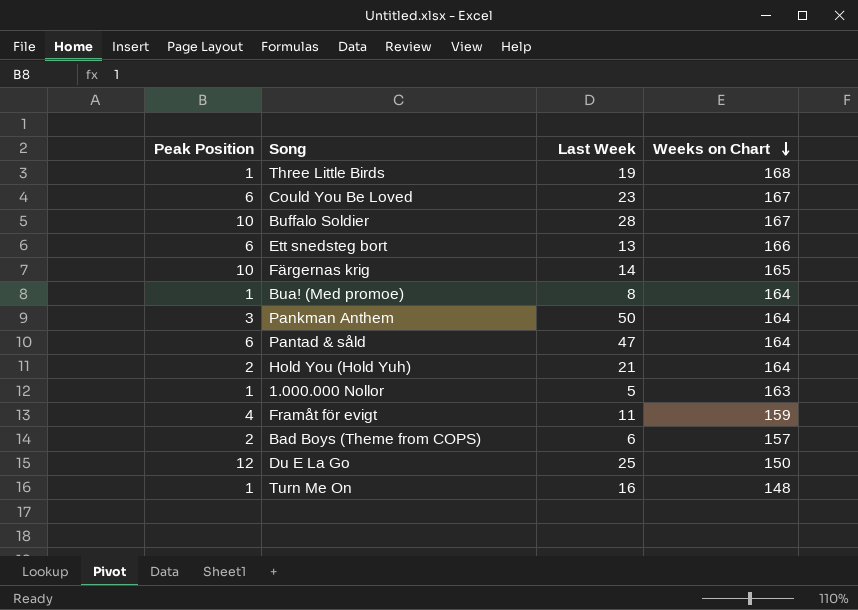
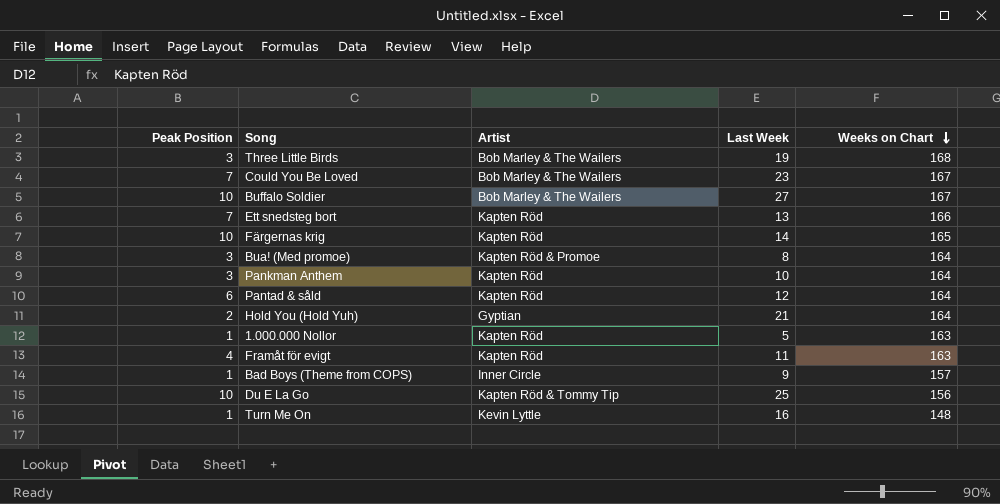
column Artist | position: none -> 3
Three Little Birds | Peak Position: 1 -> 3
Could You Be Loved | Peak Position: 6 -> 7
Buffalo Soldier | Last Week: 28 -> 27
Ett snedsteg bort | Peak Position: 6 -> 7
Bua! (Med promoe) | Peak Position: 1 -> 3
Pankman Anthem | Last Week: 50 -> 10
Pantad & såld | Last Week: 47 -> 12
Framåt för evigt | Weeks on Chart: 159 -> 163
Bad Boys (Theme from COPS) | Peak Position: 2 -> 1
Bad Boys (Theme from COPS) | Last Week: 6 -> 9
Du E La Go | Peak Position: 12 -> 10
Du E La Go | Weeks on Chart: 150 -> 156

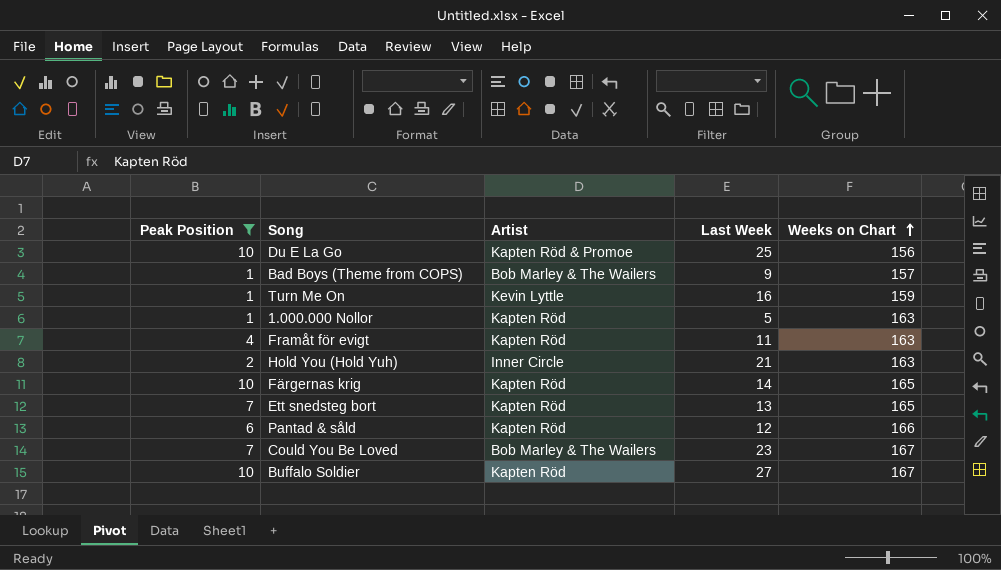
filter: none -> Peak Position != 3
row order: Weeks on Chart descending -> Weeks on Chart ascending
Du E La Go | Artist: Kapten Röd & Tommy Tip -> Kapten Röd & Promoe
Bad Boys (Theme from COPS) | Artist: Inner Circle -> Bob Marley & The Wailers
Turn Me On | Weeks on Chart: 148 -> 159
Hold You (Hold Yuh) | Artist: Gyptian -> Inner Circle
Hold You (Hold Yuh) | Weeks on Chart: 164 -> 163
Ett snedsteg bort | Weeks on Chart: 166 -> 165
Pantad & såld | Weeks on Chart: 164 -> 166
Buffalo Soldier | Artist: Bob Marley & The Wailers -> Kapten Röd

